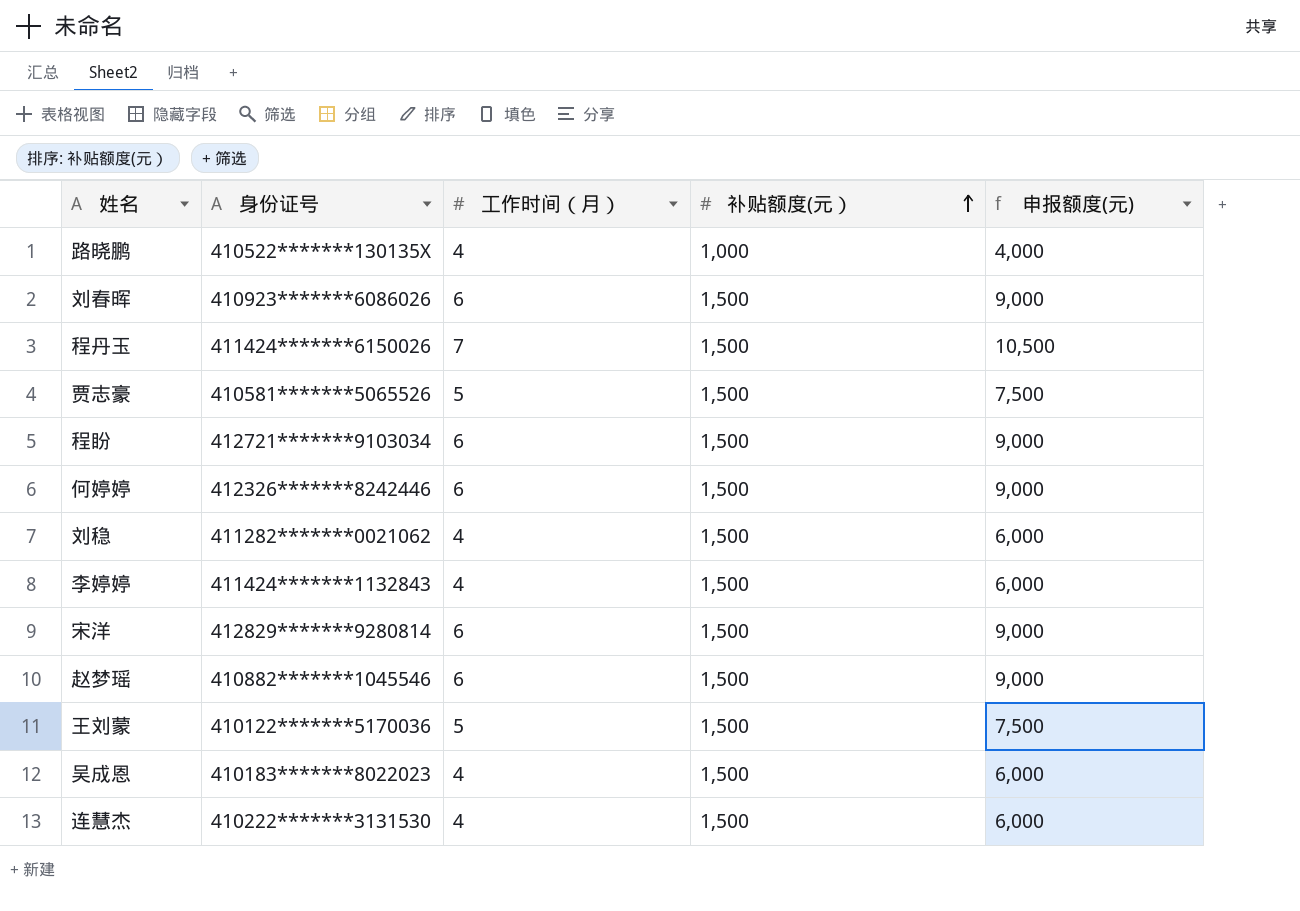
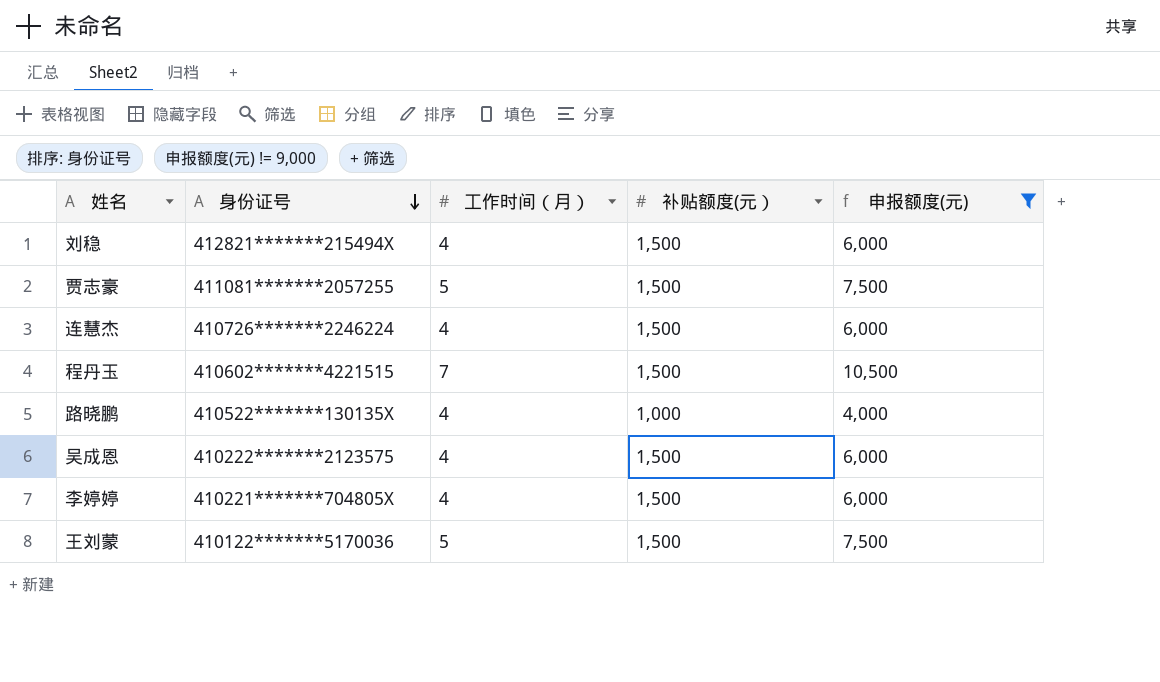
filter: none -> 申报额度(元) != 9,000
row order: 补贴额度(元） ascending -> 身份证号 descending
刘稳 | 身份证号: 411282*******0021062 -> 412821*******215494X
贾志豪 | 身份证号: 410581*******5065526 -> 411081*******2057255
连慧杰 | 身份证号: 410222*******3131530 -> 410726*******2246224
程丹玉 | 身份证号: 411424*******6150026 -> 410602*******4221515
吴成恩 | 身份证号: 410183*******8022023 -> 410222*******2123575
李婷婷 | 身份证号: 411424*******1132843 -> 410221*******704805X

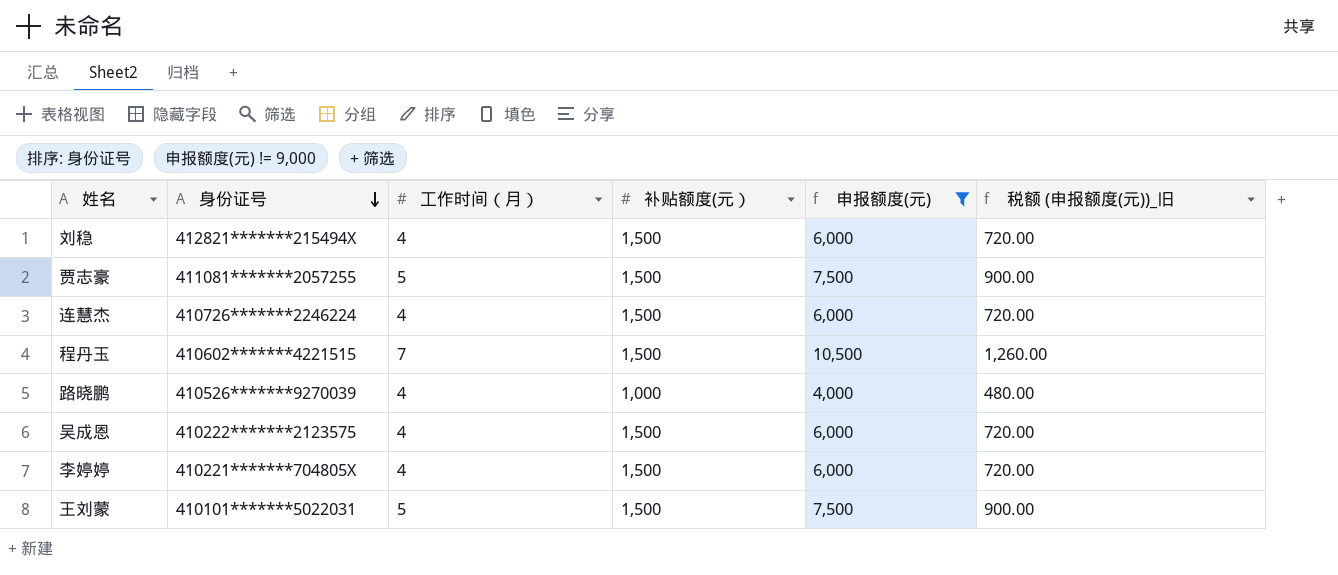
column 税额 (申报额度(元))_旧 | formula: none -> [申报额度(元)] * 0.12
路晓鹏 | 身份证号: 410522*******130135X -> 410526*******9270039
王刘蒙 | 身份证号: 410122*******5170036 -> 410101*******5022031

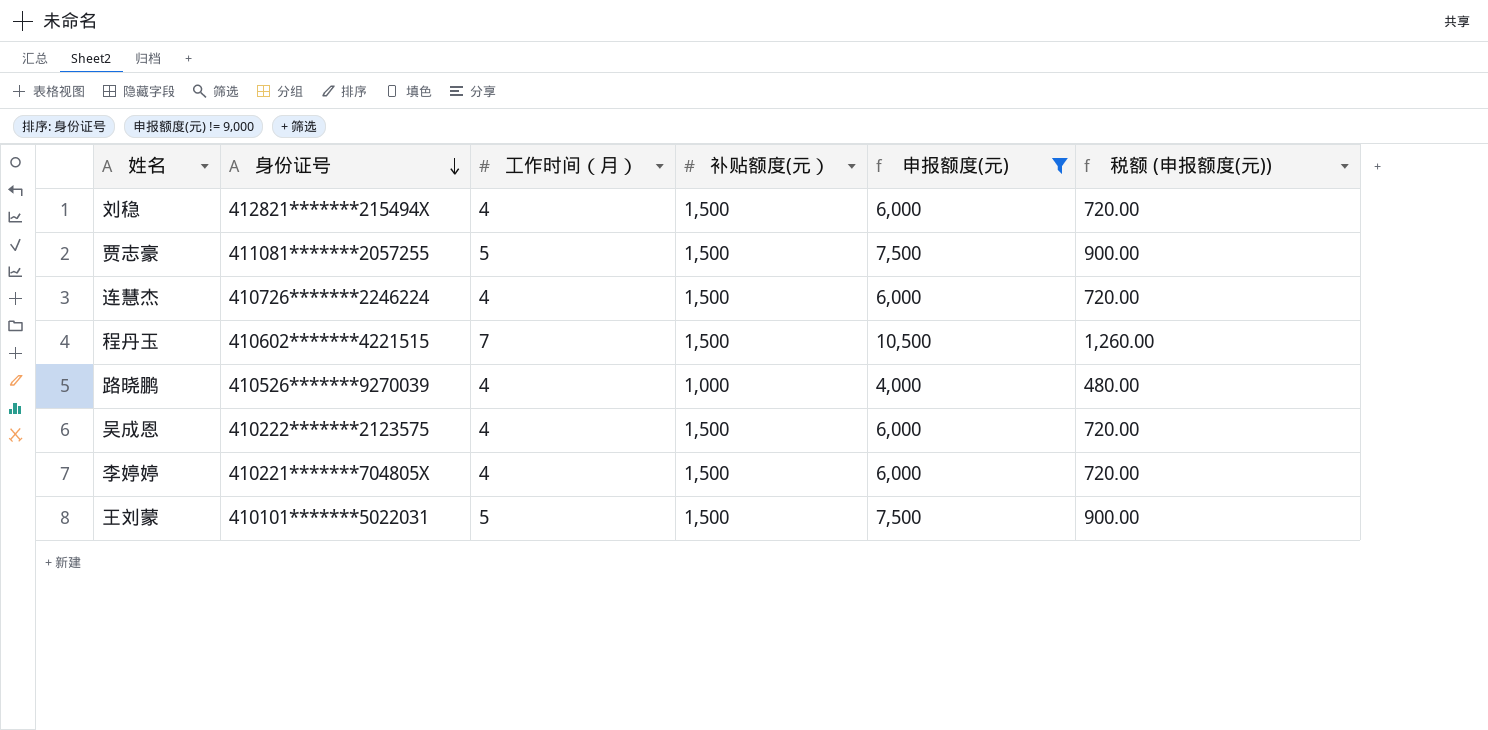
column name: 税额 (申报额度(元))_旧 -> 税额 (申报额度(元))

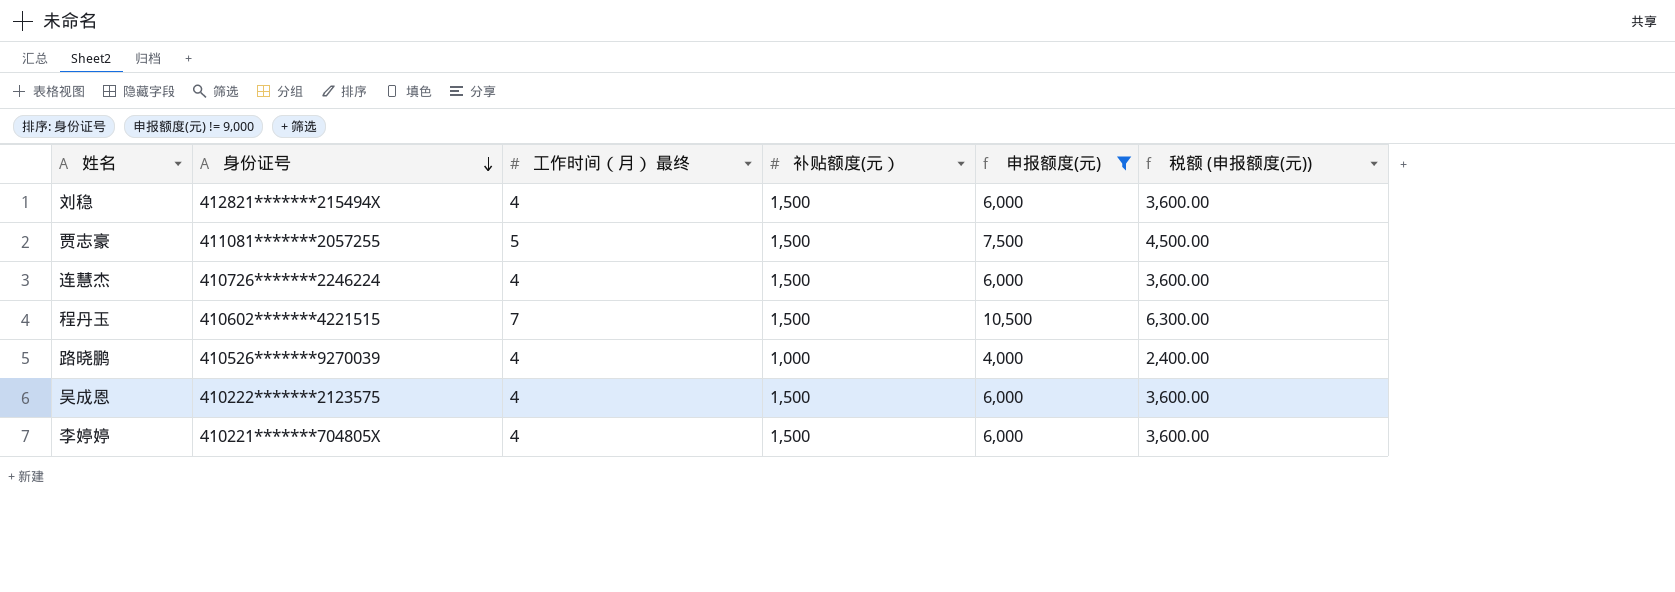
column name: 工作时间（月） -> 工作时间（月） 最终
column 税额 (申报额度(元)) | formula: [申报额度(元)] * 0.12 -> [申报额度(元)] * 0.6
row 王刘蒙: 410101*******5022031 | 5 | 1,500 | 7,500 | 900.00 -> none

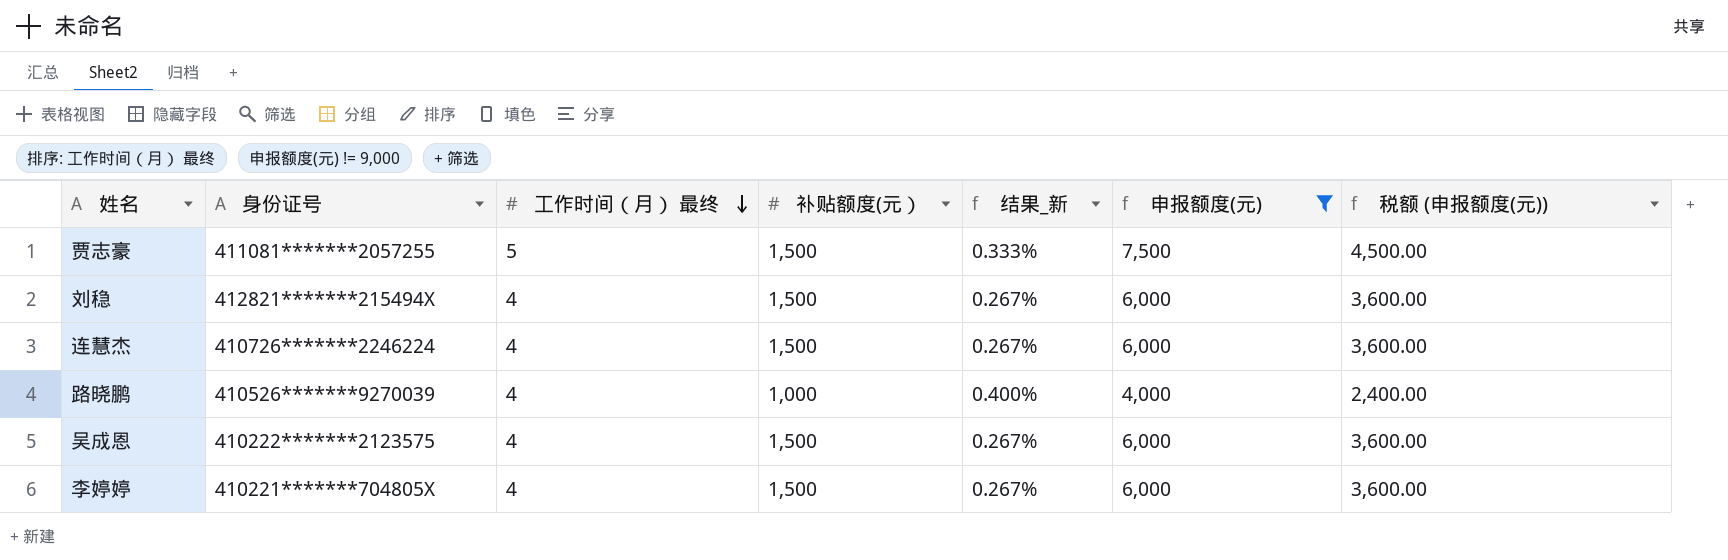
row order: 身份证号 descending -> 工作时间（月） 最终 descending
column 结果_新 | formula: none -> [工作时间（月） 最终] / [补贴额度(元）]
row 程丹玉: 410602*******4221515 | 7 | 1,500 | 10,500 | 6,300.00 -> none

